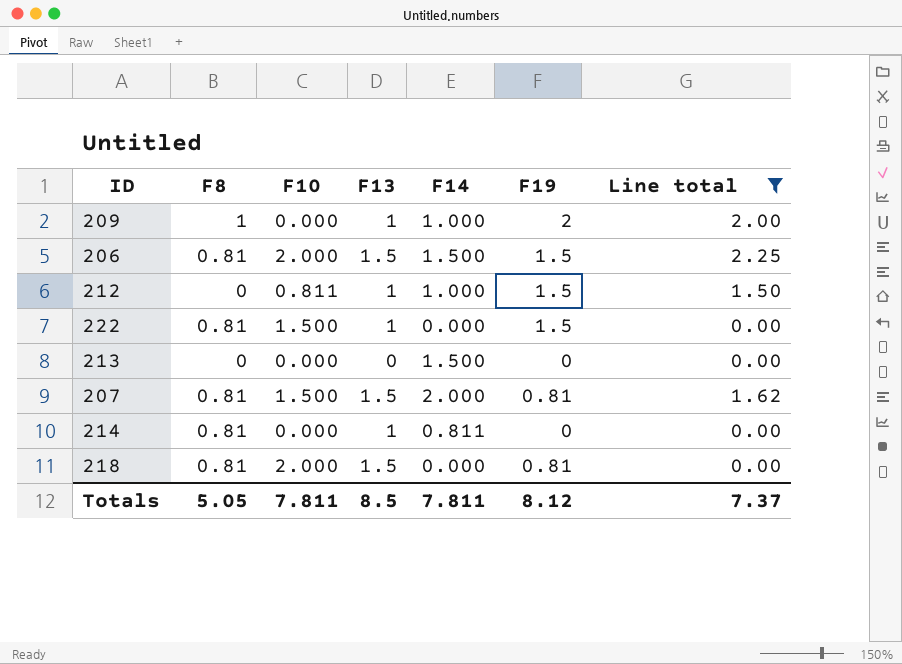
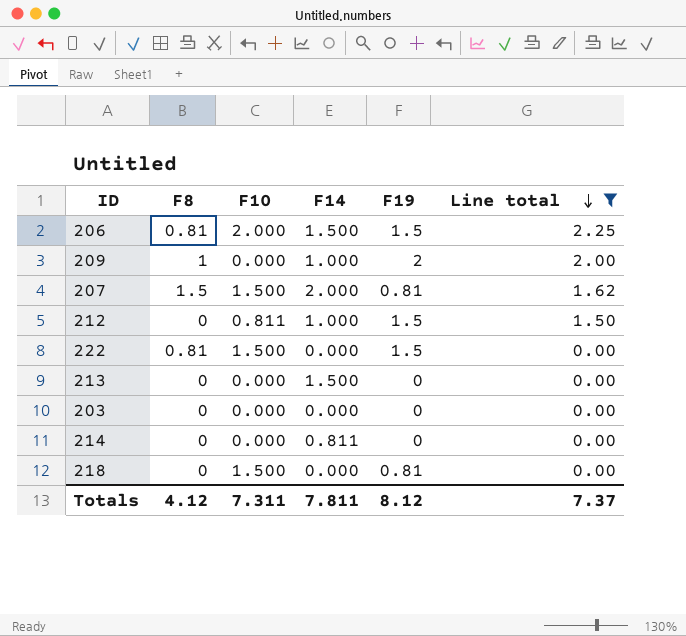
row order: none -> Line total descending
column F13 | position: 4 -> none
207 | F8: 0.81 -> 1.5
row 203: none -> 0 | 0.000 | 0.000 | 0 | 0.00
214 | F8: 0.81 -> 0
218 | F8: 0.81 -> 0
218 | F10: 2.000 -> 1.500
Totals | F8: 5.05 -> 4.12
Totals | F10: 7.811 -> 7.311

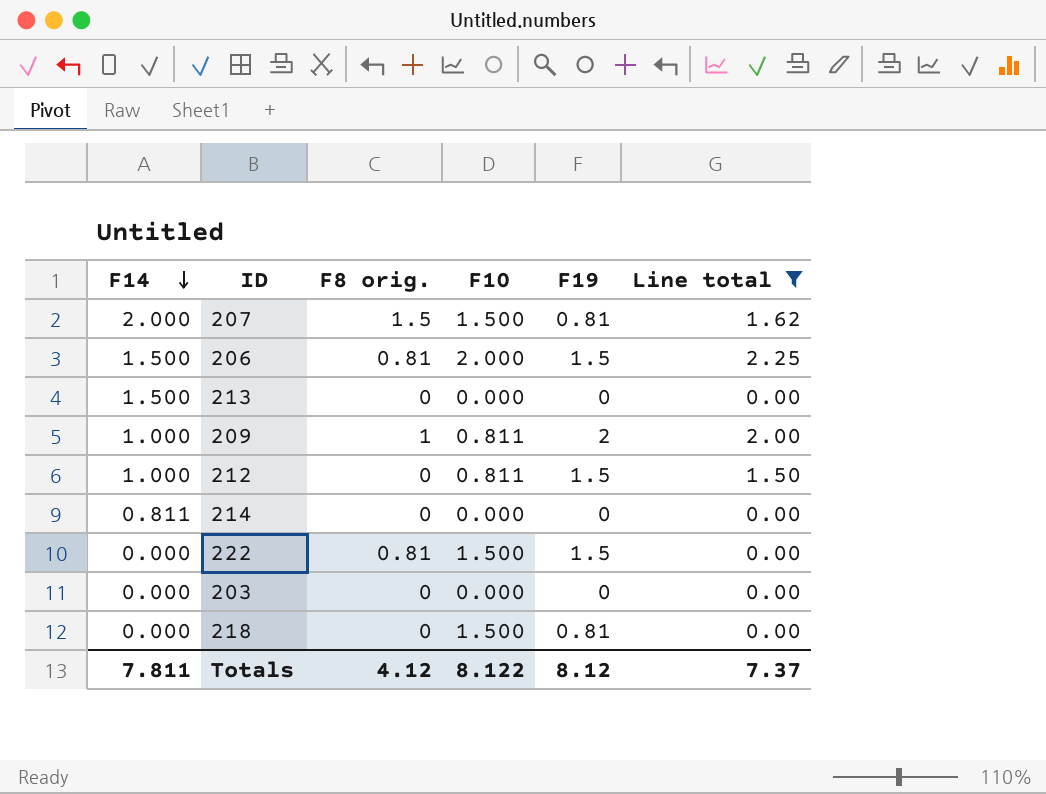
row order: Line total descending -> F14 descending
column F14 | position: 4 -> 1
column name: F8 -> F8 orig.
209 | F10: 0.000 -> 0.811
Totals | F10: 7.311 -> 8.122

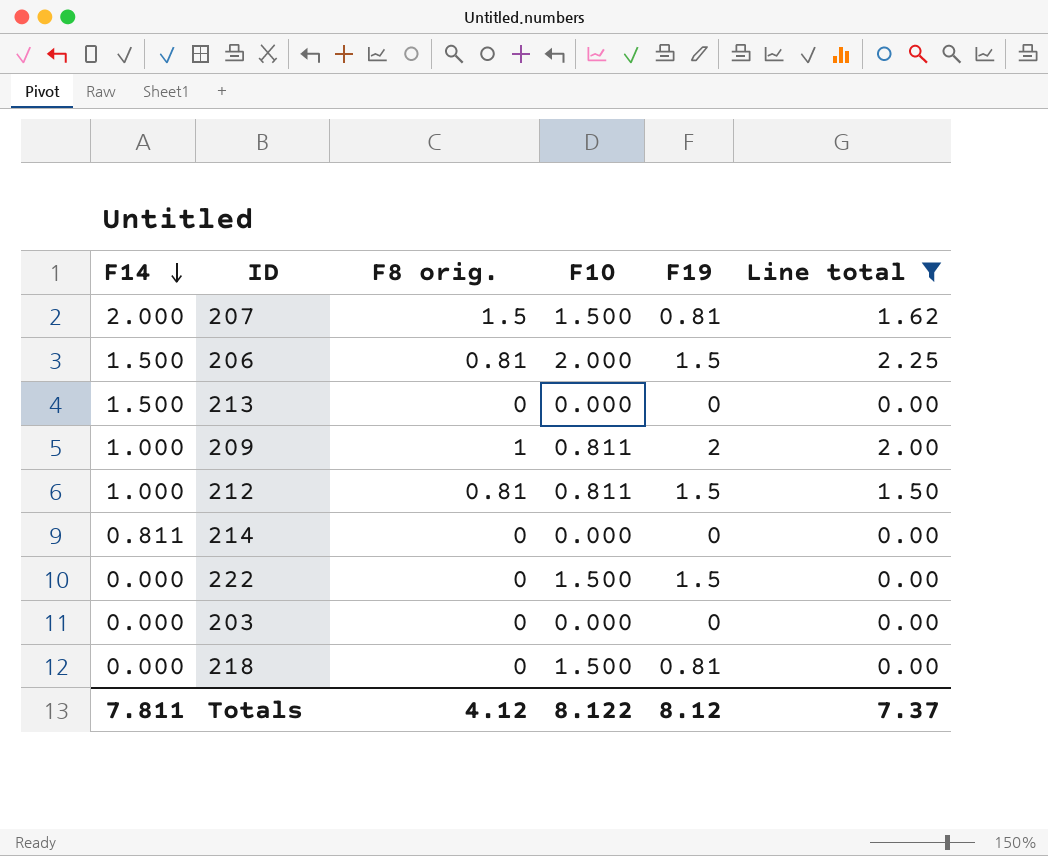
212 | F8 orig.: 0 -> 0.81
222 | F8 orig.: 0.81 -> 0

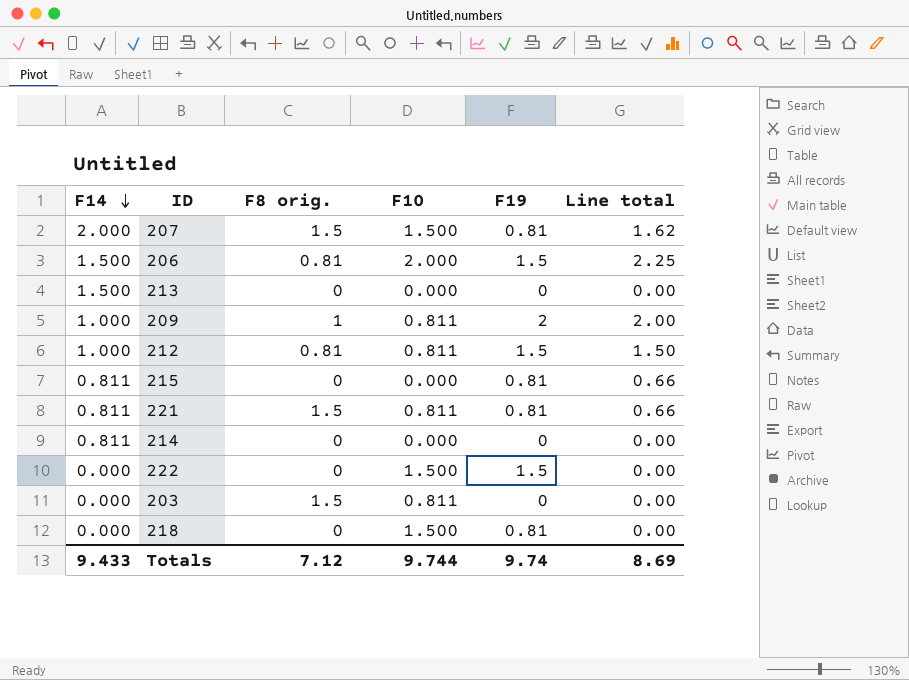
filter: Line total != 0.66 -> none
203 | F8 orig.: 0 -> 1.5
203 | F10: 0.000 -> 0.811
Totals | F14: 7.811 -> 9.433
Totals | F8 orig.: 4.12 -> 7.12
Totals | F10: 8.122 -> 9.744
Totals | F19: 8.12 -> 9.74
Totals | Line total: 7.37 -> 8.69

